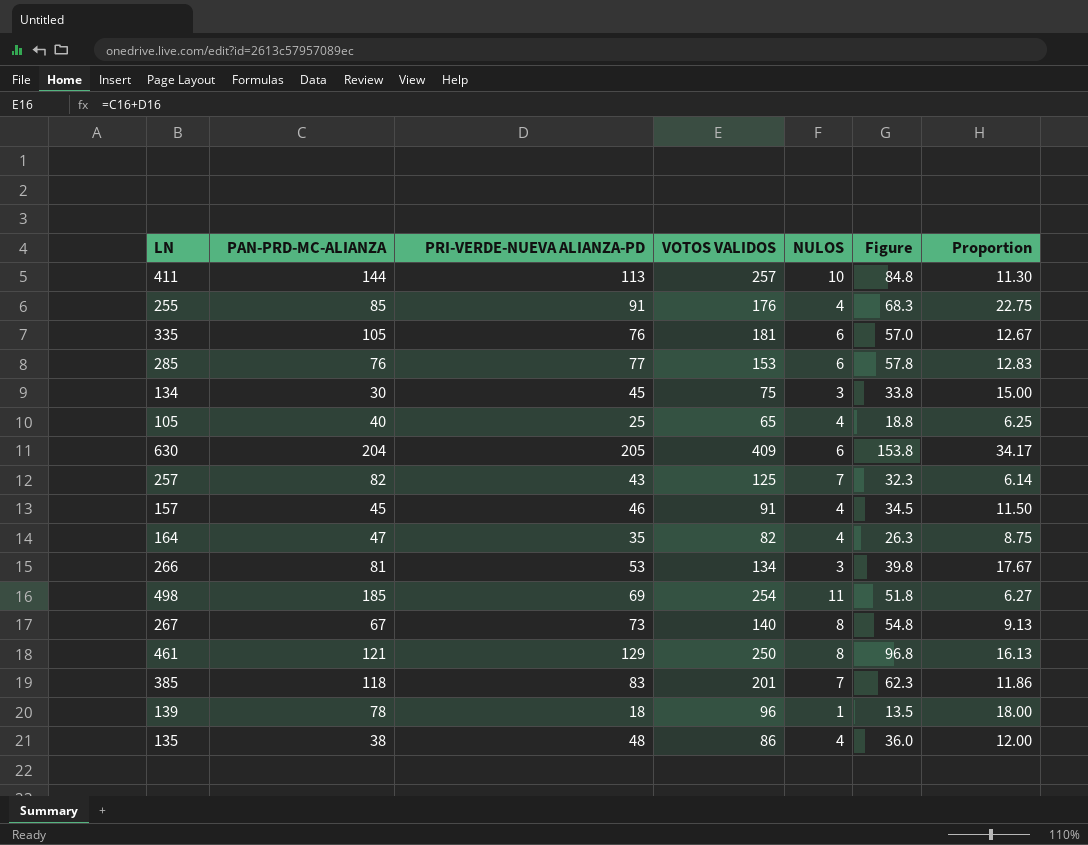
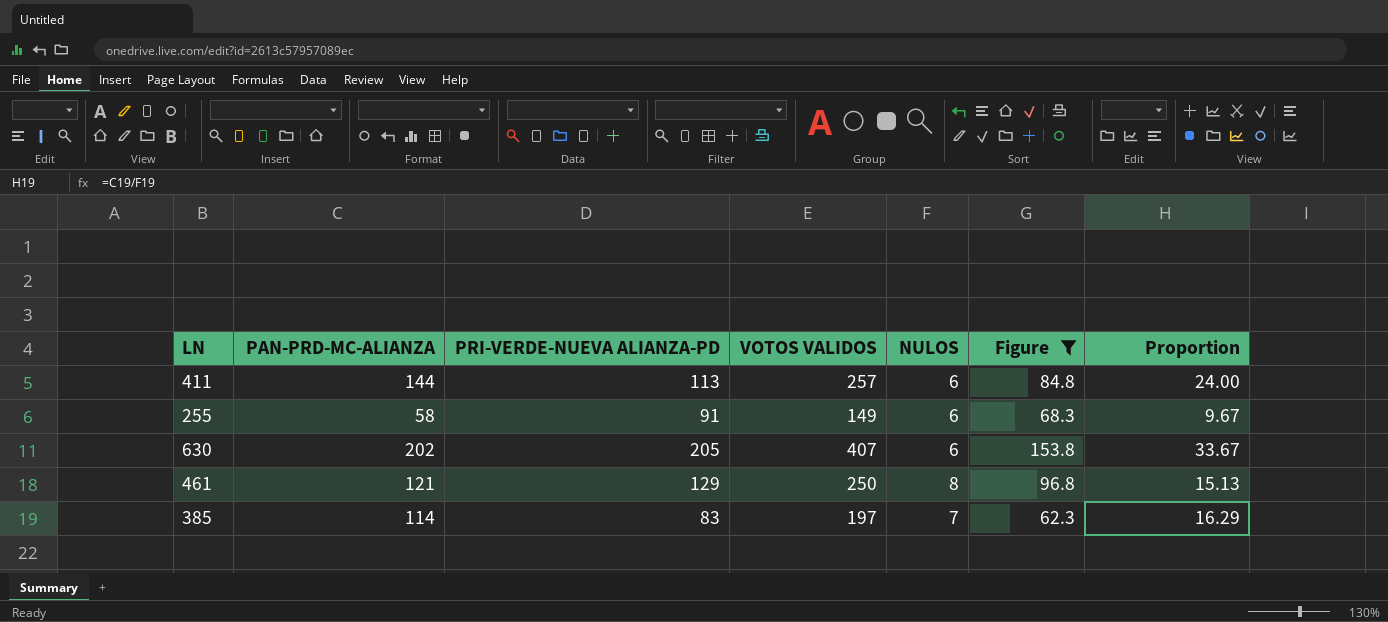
filter: none -> Figure >= 62.3
column Proportion | formula: [PRI-VERDE-NUEVA ALIANZA-PD] / [NULOS] -> [PAN-PRD-MC-ALIANZA] / [NULOS]
411 | NULOS: 10 -> 6
255 | PAN-PRD-MC-ALIANZA: 85 -> 58
255 | VOTOS VALIDOS: 176 -> 149
255 | NULOS: 4 -> 6
630 | PAN-PRD-MC-ALIANZA: 204 -> 202
630 | VOTOS VALIDOS: 409 -> 407
385 | PAN-PRD-MC-ALIANZA: 118 -> 114
385 | VOTOS VALIDOS: 201 -> 197

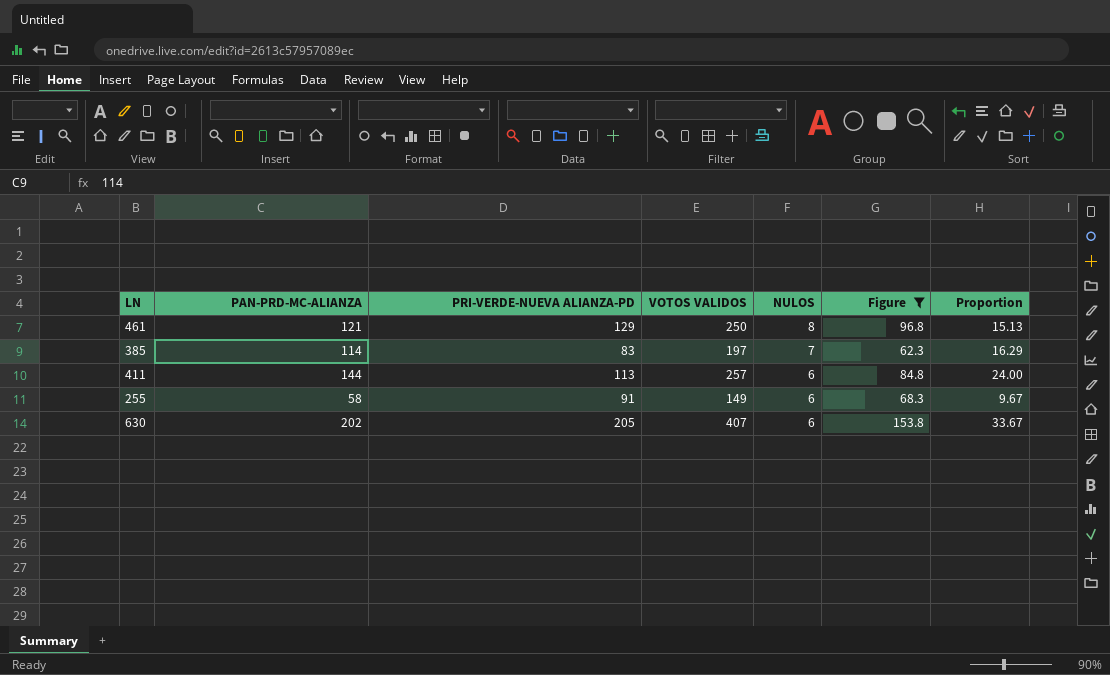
row order: none -> NULOS descending

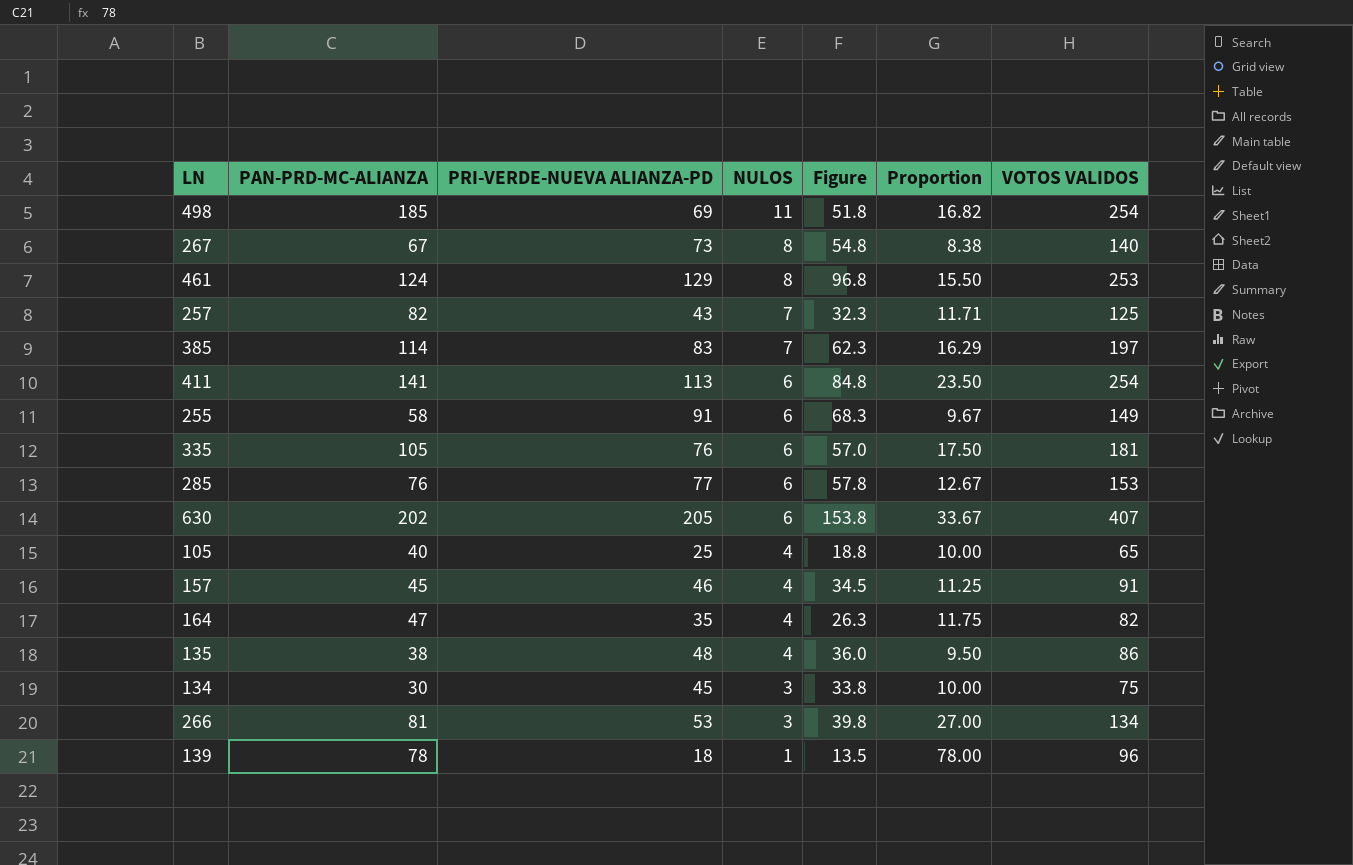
filter: Figure >= 62.3 -> none
column VOTOS VALIDOS | position: 4 -> 7
461 | PAN-PRD-MC-ALIANZA: 121 -> 124
461 | Proportion: 15.13 -> 15.50
461 | VOTOS VALIDOS: 250 -> 253
411 | PAN-PRD-MC-ALIANZA: 144 -> 141
411 | Proportion: 24.00 -> 23.50
411 | VOTOS VALIDOS: 257 -> 254

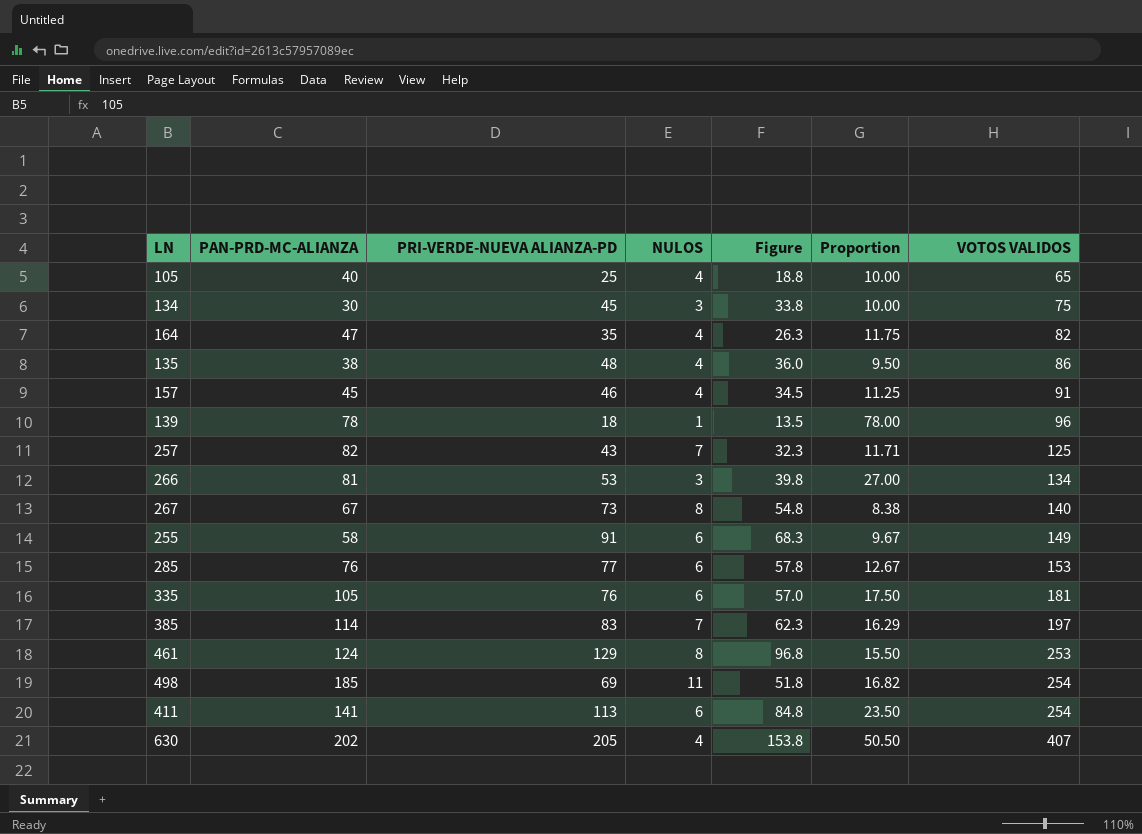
row order: NULOS descending -> VOTOS VALIDOS ascending
630 | NULOS: 6 -> 4
630 | Proportion: 33.67 -> 50.50

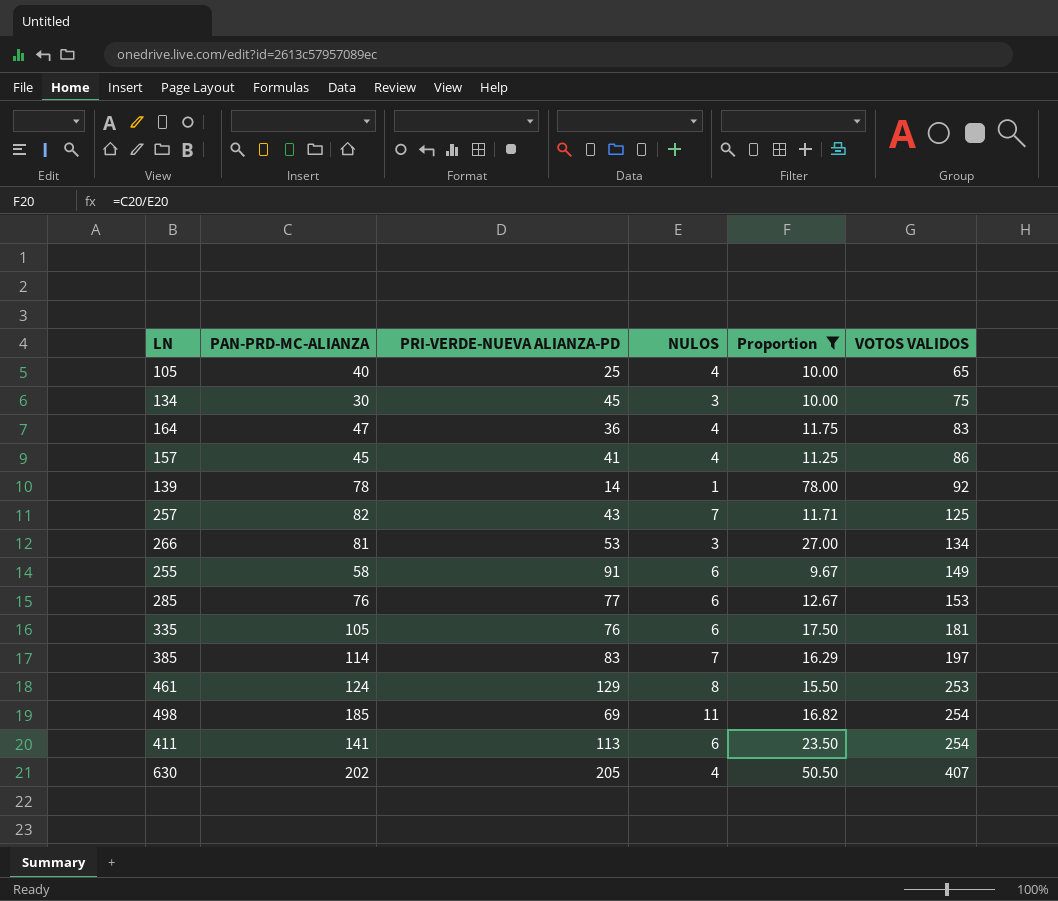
filter: none -> Proportion >= 9.67
column Figure | formula: [PRI-VERDE-NUEVA ALIANZA-PD] * 0.75 -> none
164 | PRI-VERDE-NUEVA ALIANZA-PD: 35 -> 36
164 | VOTOS VALIDOS: 82 -> 83
157 | PRI-VERDE-NUEVA ALIANZA-PD: 46 -> 41
157 | VOTOS VALIDOS: 91 -> 86
139 | PRI-VERDE-NUEVA ALIANZA-PD: 18 -> 14
139 | VOTOS VALIDOS: 96 -> 92

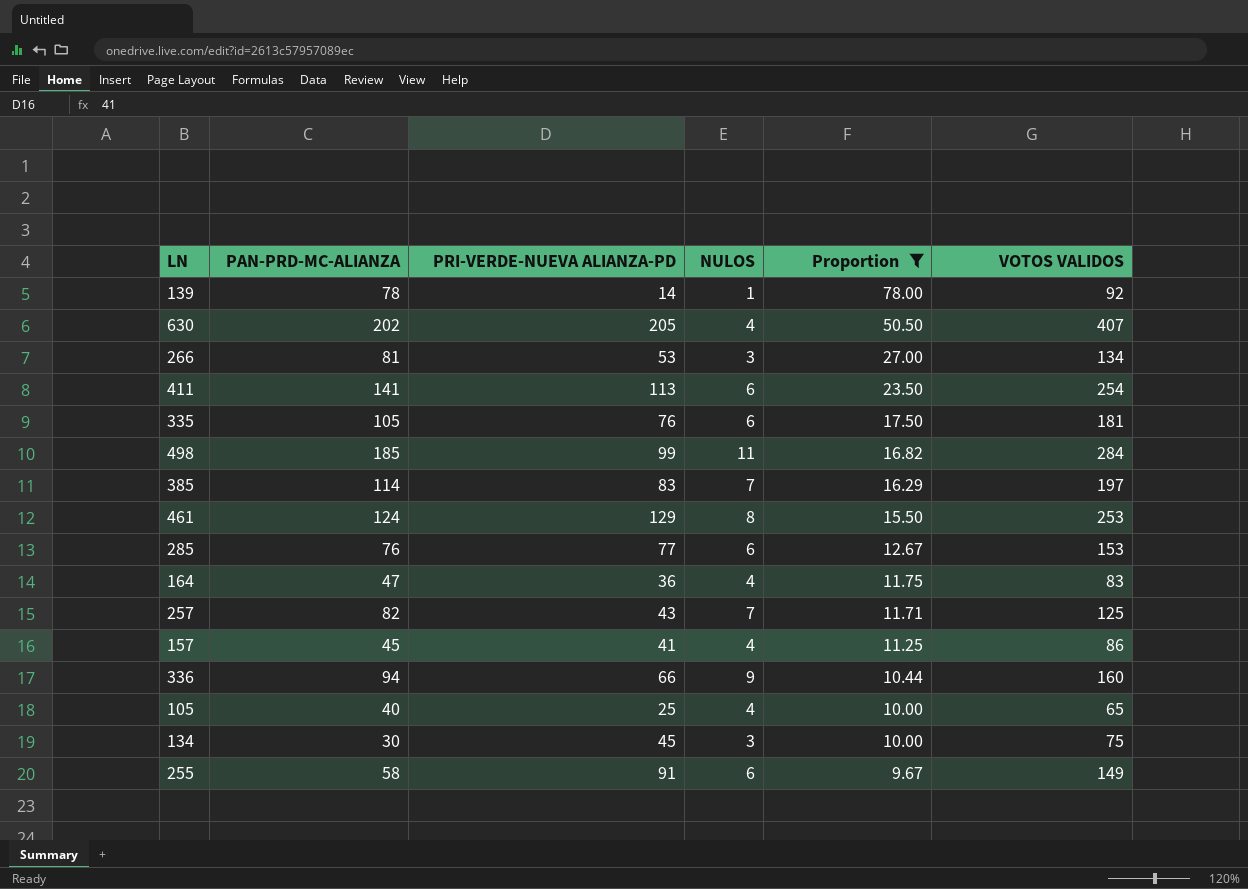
row order: VOTOS VALIDOS ascending -> Proportion descending
498 | PRI-VERDE-NUEVA ALIANZA-PD: 69 -> 99
498 | VOTOS VALIDOS: 254 -> 284
row 336: none -> 94 | 66 | 9 | 10.44 | 160

